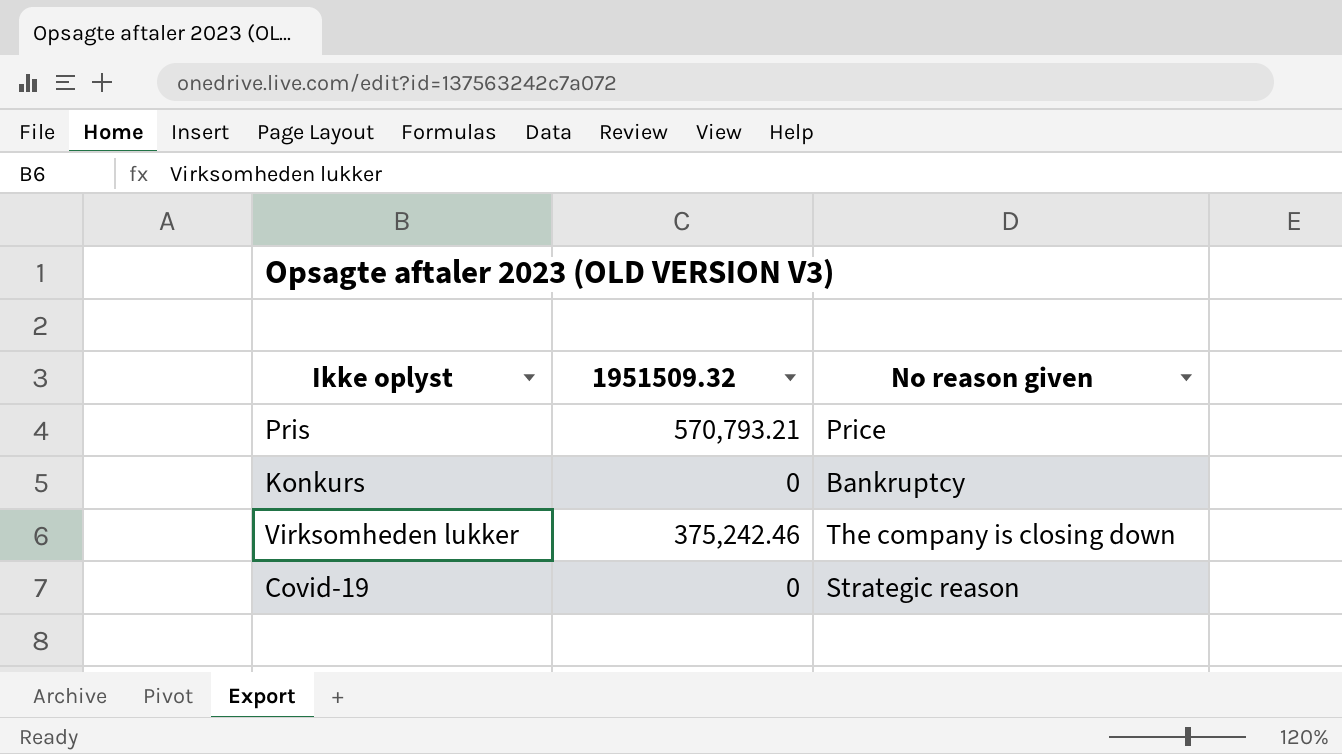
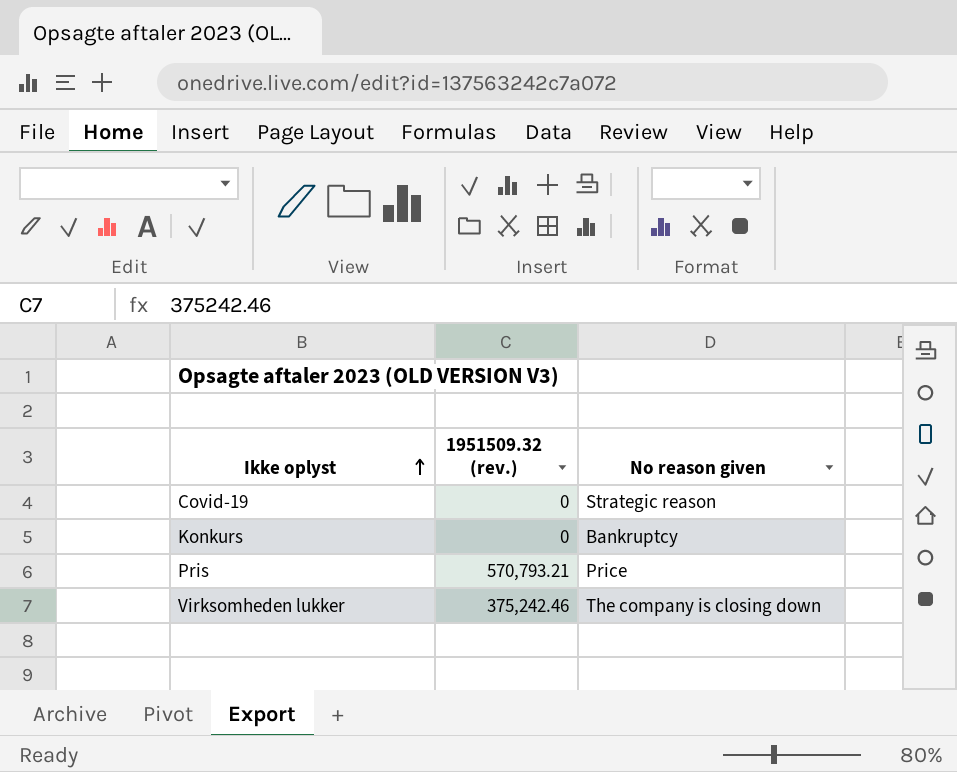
row order: none -> Ikke oplyst ascending
column name: 1951509.32 -> 1951509.32 (rev.)

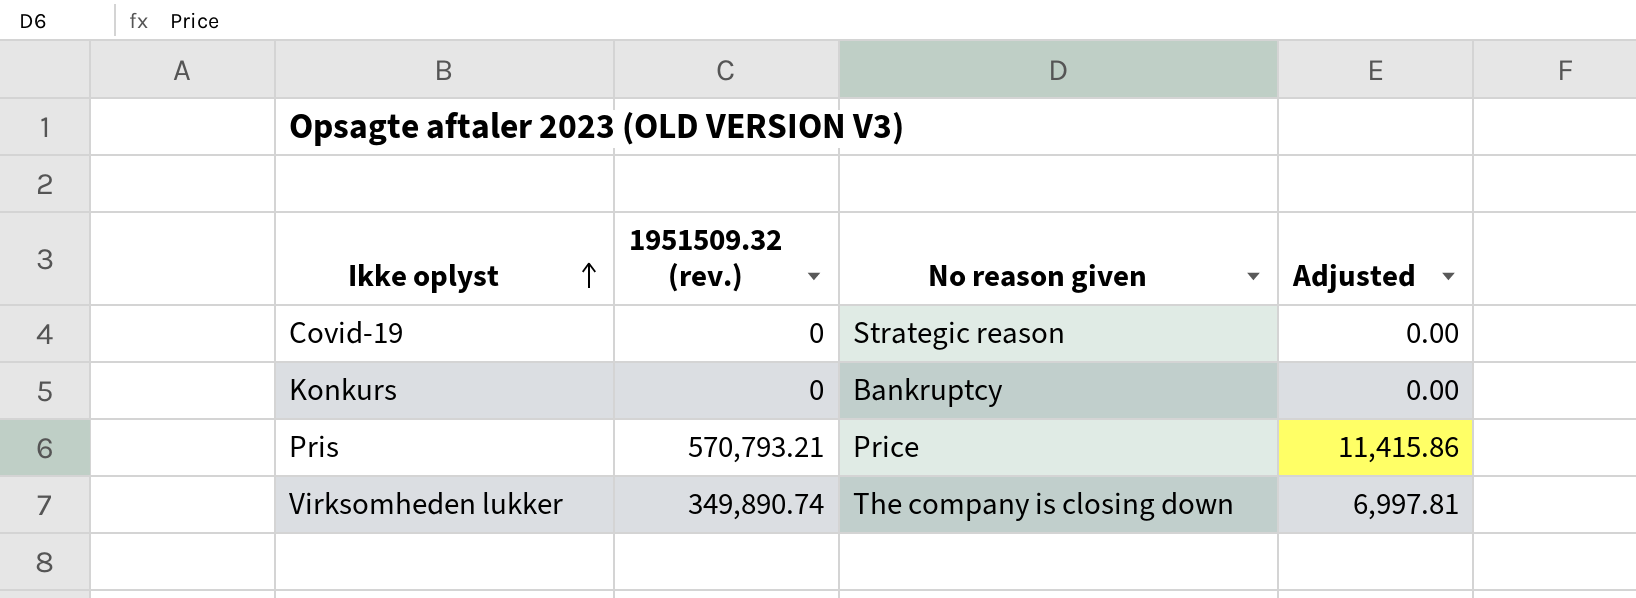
column Adjusted | formula: none -> [1951509.32 (rev.)] * 0.02
Virksomheden lukker | 1951509.32 (rev.): 375,242.46 -> 349,890.74

